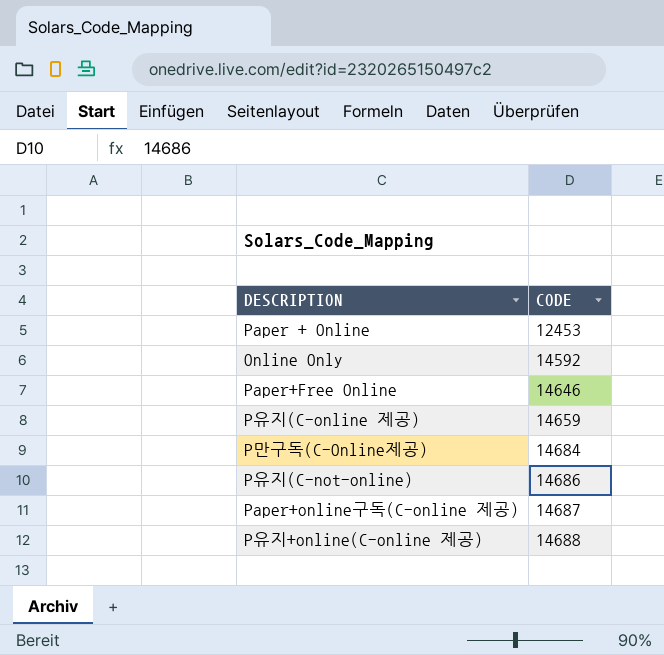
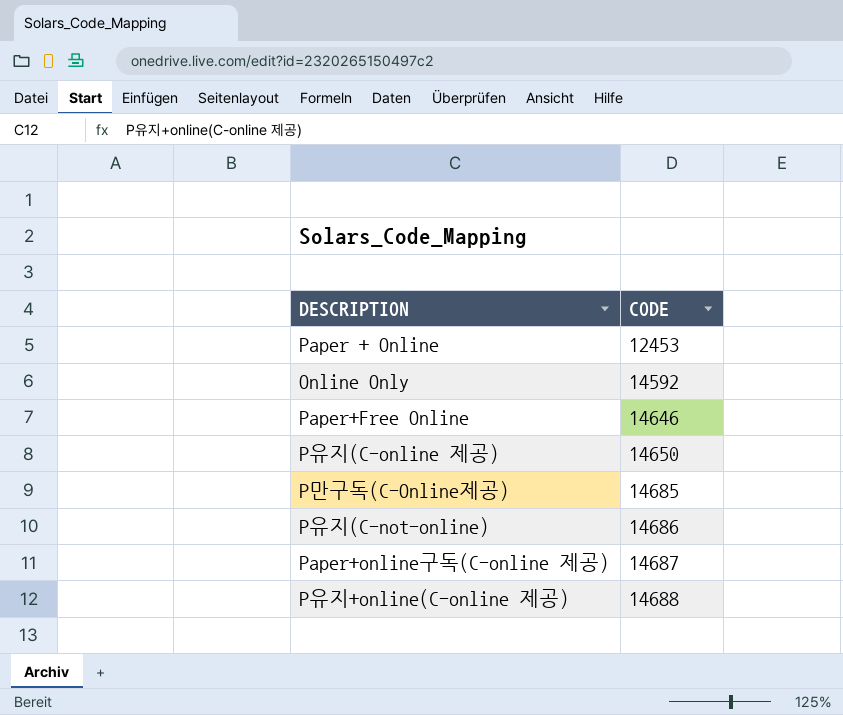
P유지(C-online 제공) | CODE: 14659 -> 14650
P만구독(C-Online제공) | CODE: 14684 -> 14685

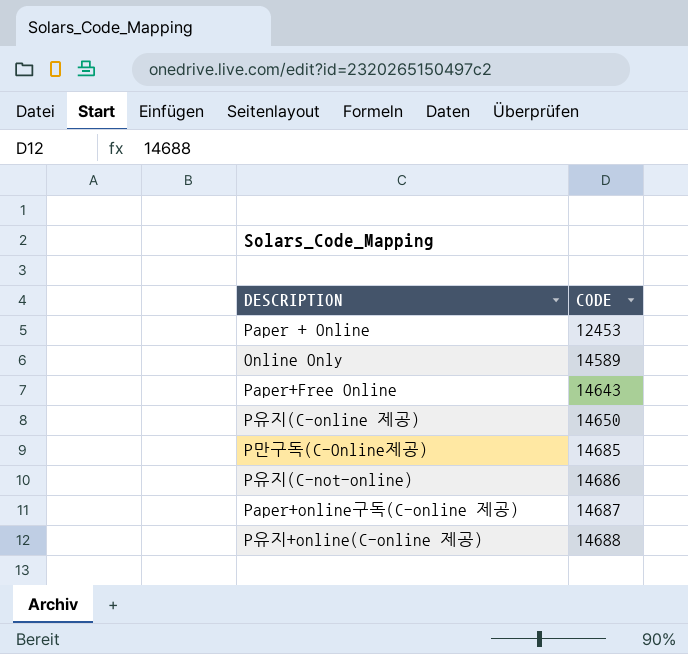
Online Only | CODE: 14592 -> 14589
Paper+Free Online | CODE: 14646 -> 14643

